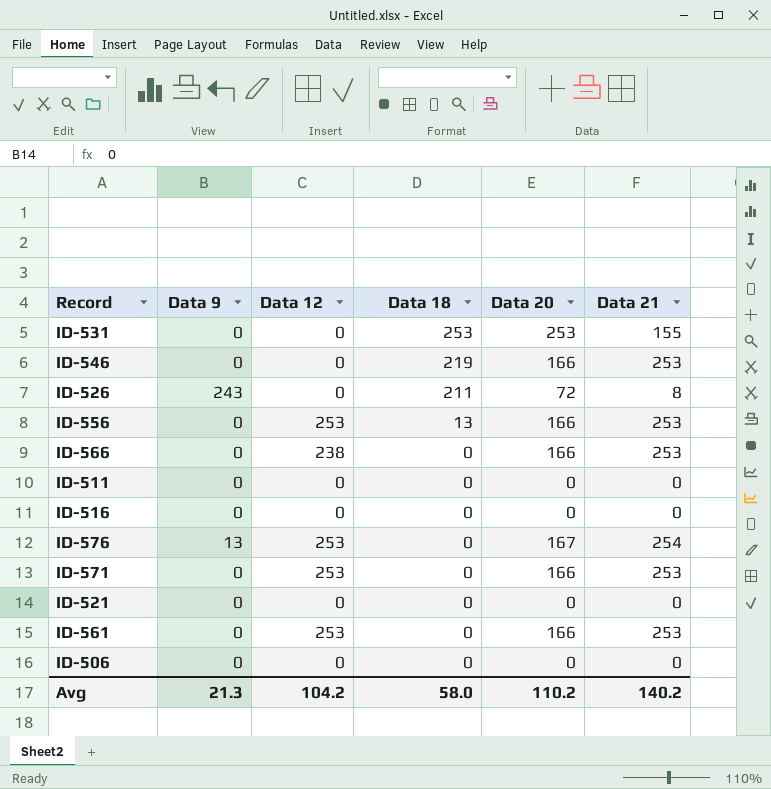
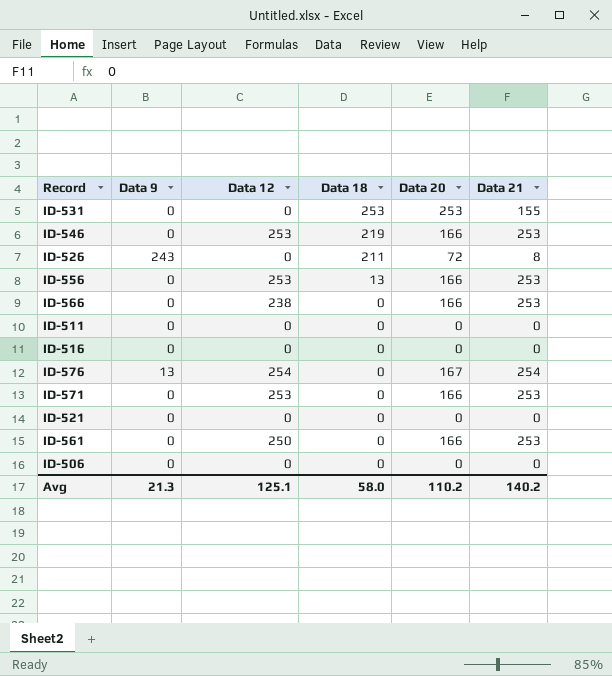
ID-546 | Data 12: 0 -> 253
ID-576 | Data 12: 253 -> 254
ID-561 | Data 12: 253 -> 250
Avg | Data 12: 104.2 -> 125.1

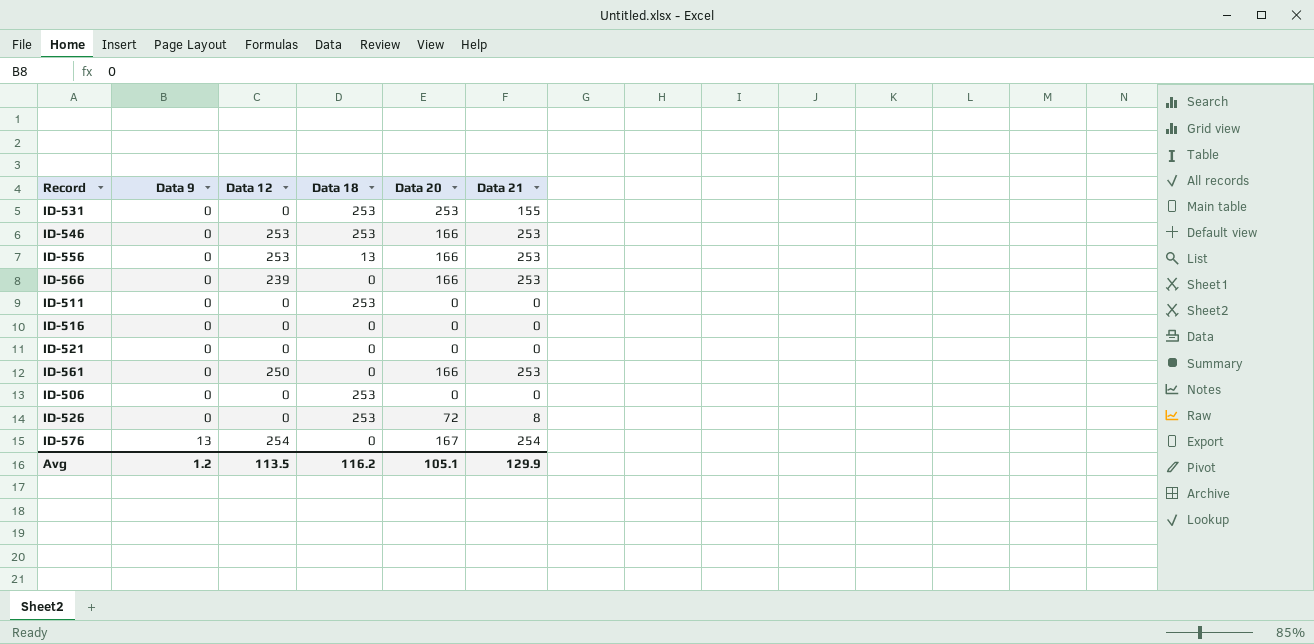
row order: Data 18 descending -> Data 9 ascending
row ID-571: 0 | 253 | 0 | 166 | 253 -> none
ID-546 | Data 18: 219 -> 253
ID-566 | Data 12: 238 -> 239
ID-511 | Data 18: 0 -> 253
ID-506 | Data 18: 0 -> 253
ID-526 | Data 9: 243 -> 0
ID-526 | Data 18: 211 -> 253
Avg | Data 9: 21.3 -> 1.2
Avg | Data 12: 125.1 -> 113.5
Avg | Data 18: 58.0 -> 116.2
Avg | Data 20: 110.2 -> 105.1
Avg | Data 21: 140.2 -> 129.9

